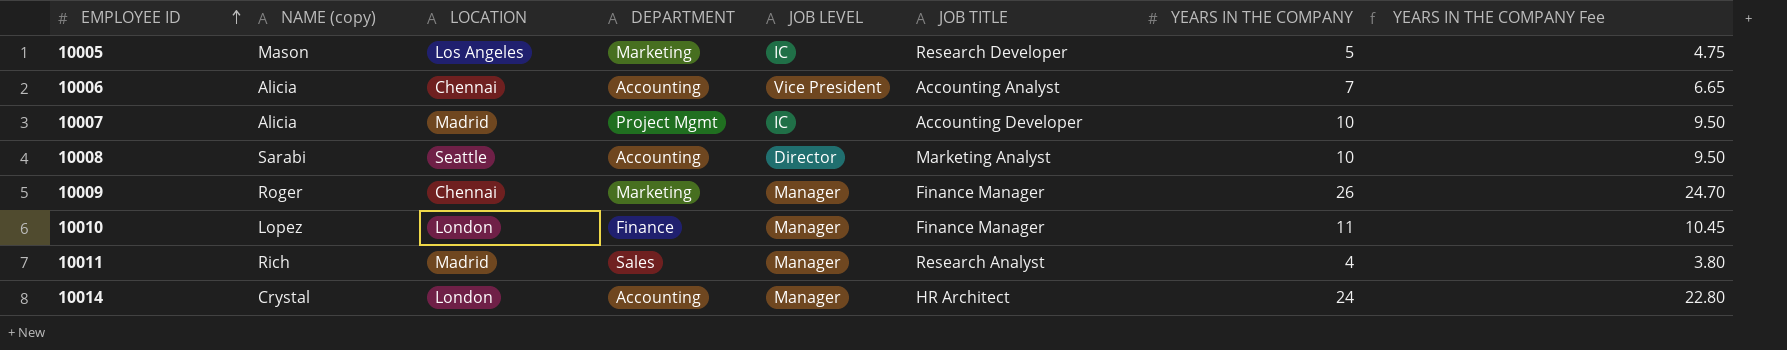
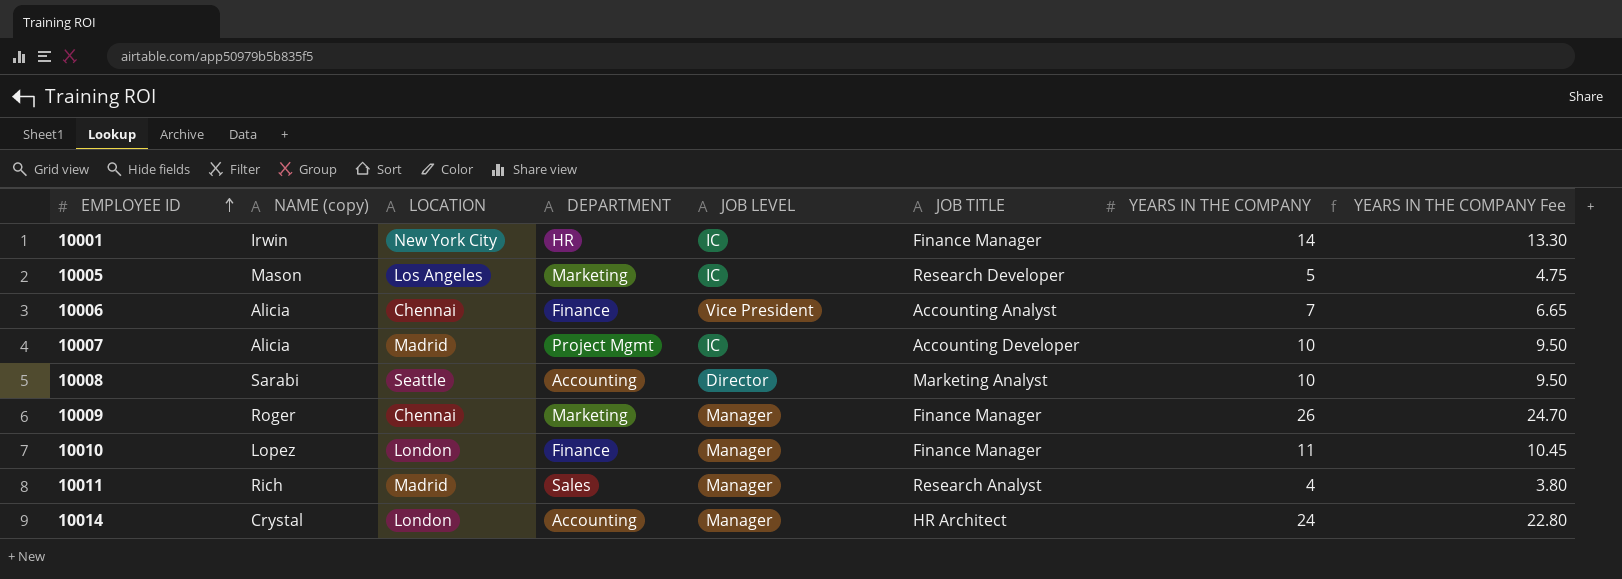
row 10001: none -> Irwin | New York City | HR | IC | Finance Manager | 14 | 13.30
10006 | DEPARTMENT: Accounting -> Finance

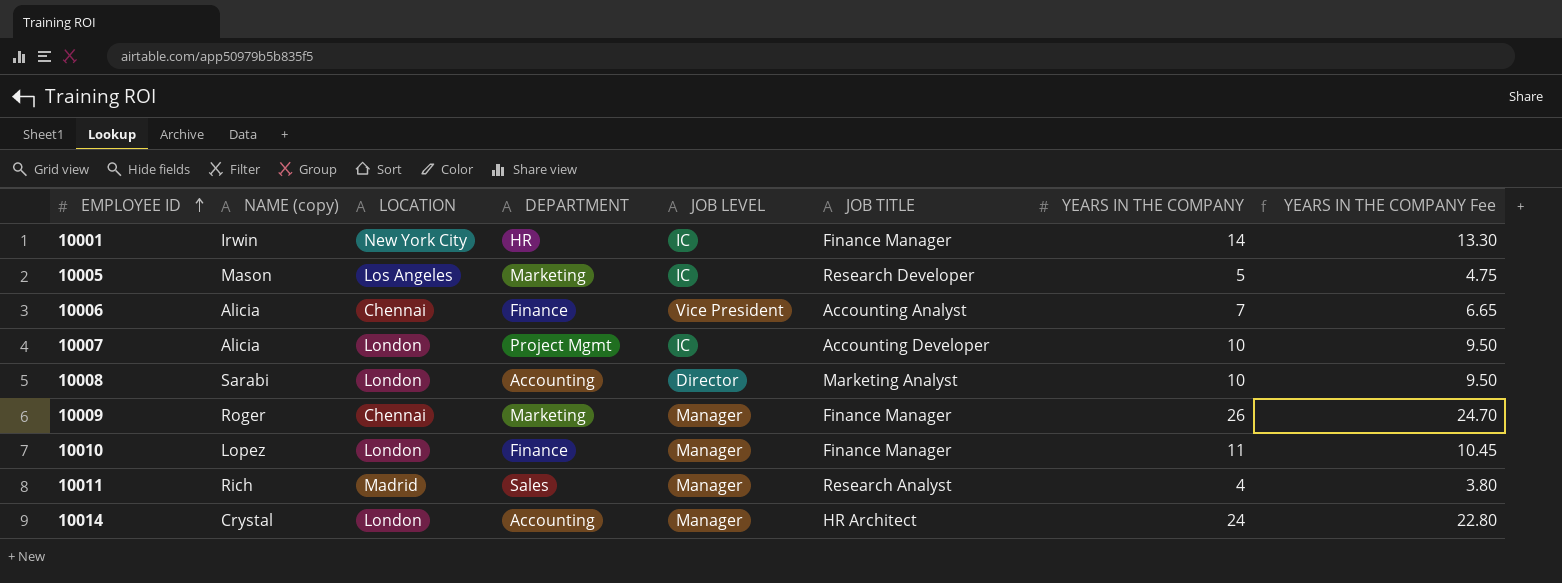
10007 | LOCATION: Madrid -> London
10008 | LOCATION: Seattle -> London

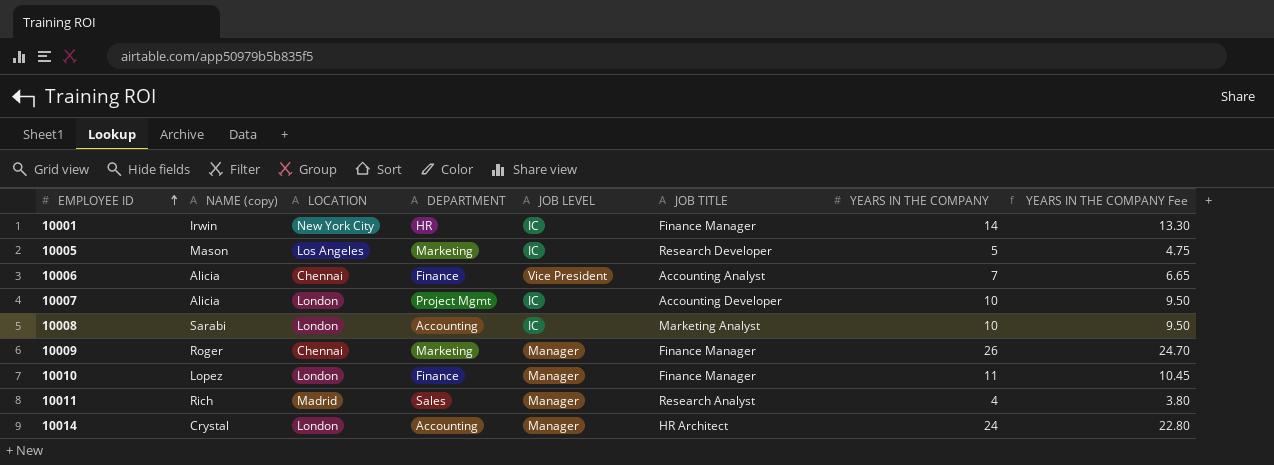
10008 | JOB LEVEL: Director -> IC

